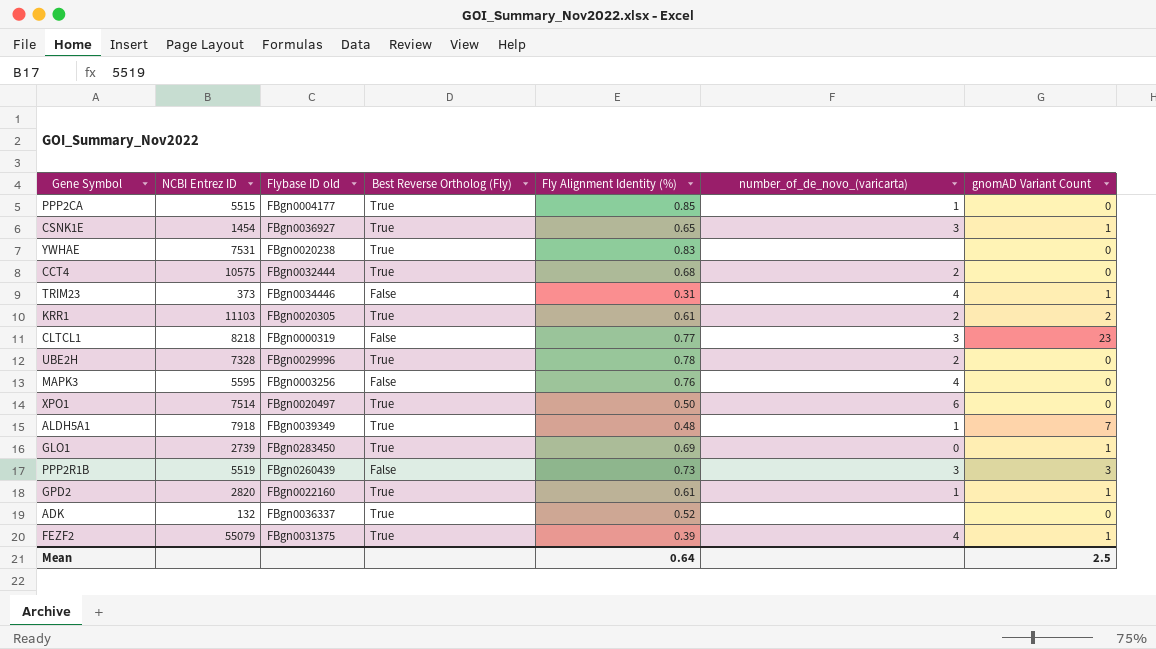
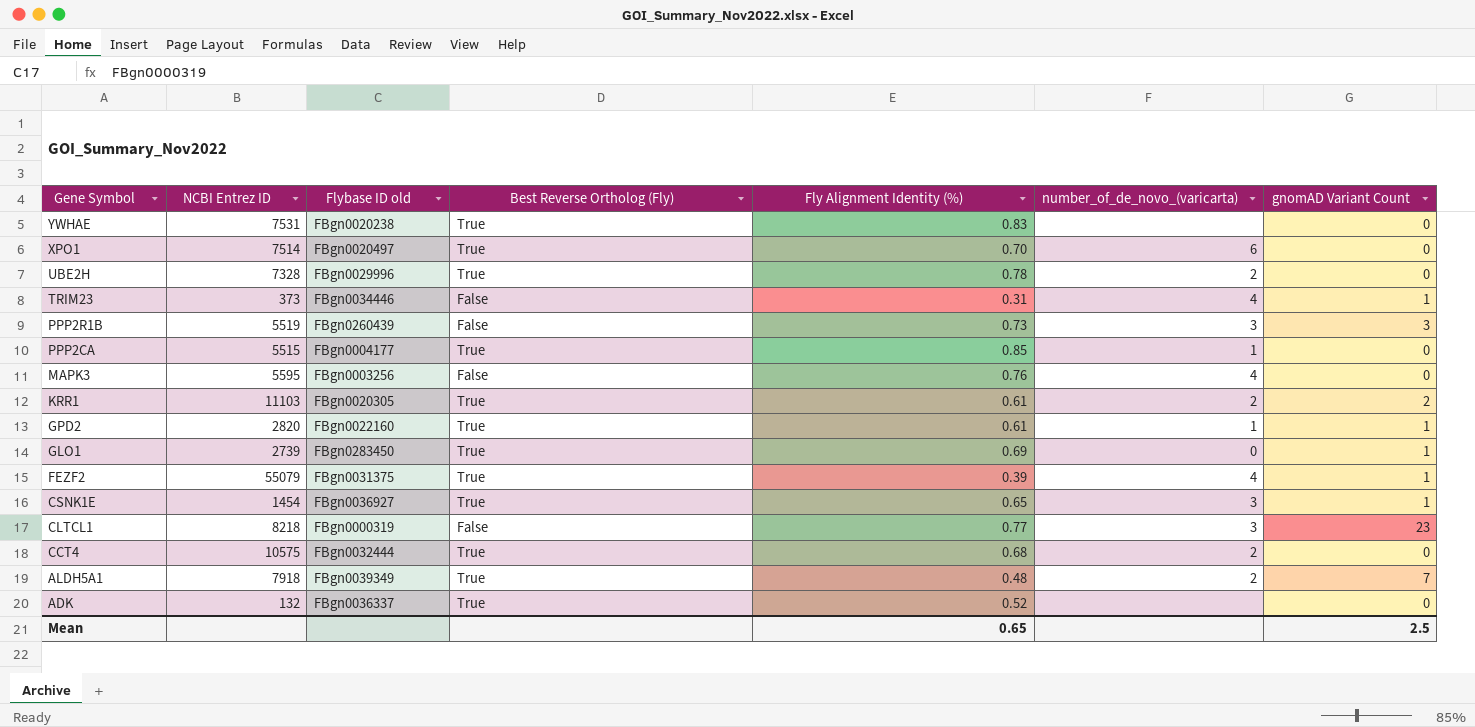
row order: none -> Gene Symbol descending
XPO1 | Fly Alignment Identity (%): 0.50 -> 0.70
ALDH5A1 | number_of_de_novo_(varicarta): 1 -> 2
Mean | Fly Alignment Identity (%): 0.64 -> 0.65

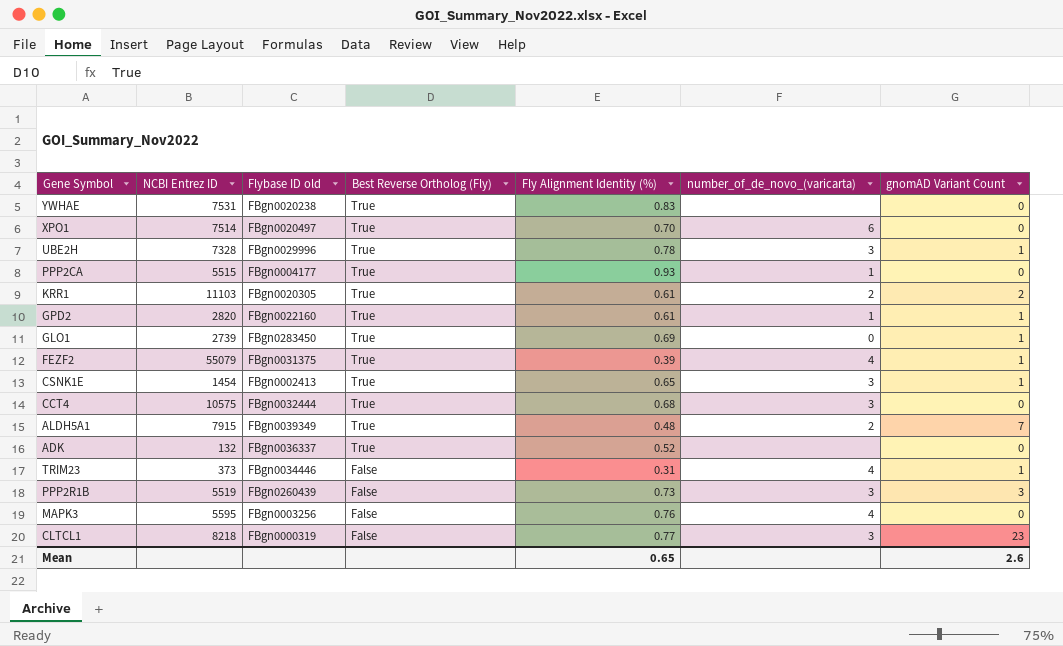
row order: Gene Symbol descending -> Best Reverse Ortholog (Fly) descending
UBE2H | number_of_de_novo_(varicarta): 2 -> 3
UBE2H | gnomAD Variant Count: 0 -> 1
PPP2CA | Fly Alignment Identity (%): 0.85 -> 0.93
CSNK1E | Flybase ID old: FBgn0036927 -> FBgn0002413
CCT4 | number_of_de_novo_(varicarta): 2 -> 3
ALDH5A1 | NCBI Entrez ID: 7918 -> 7915
Mean | gnomAD Variant Count: 2.5 -> 2.6

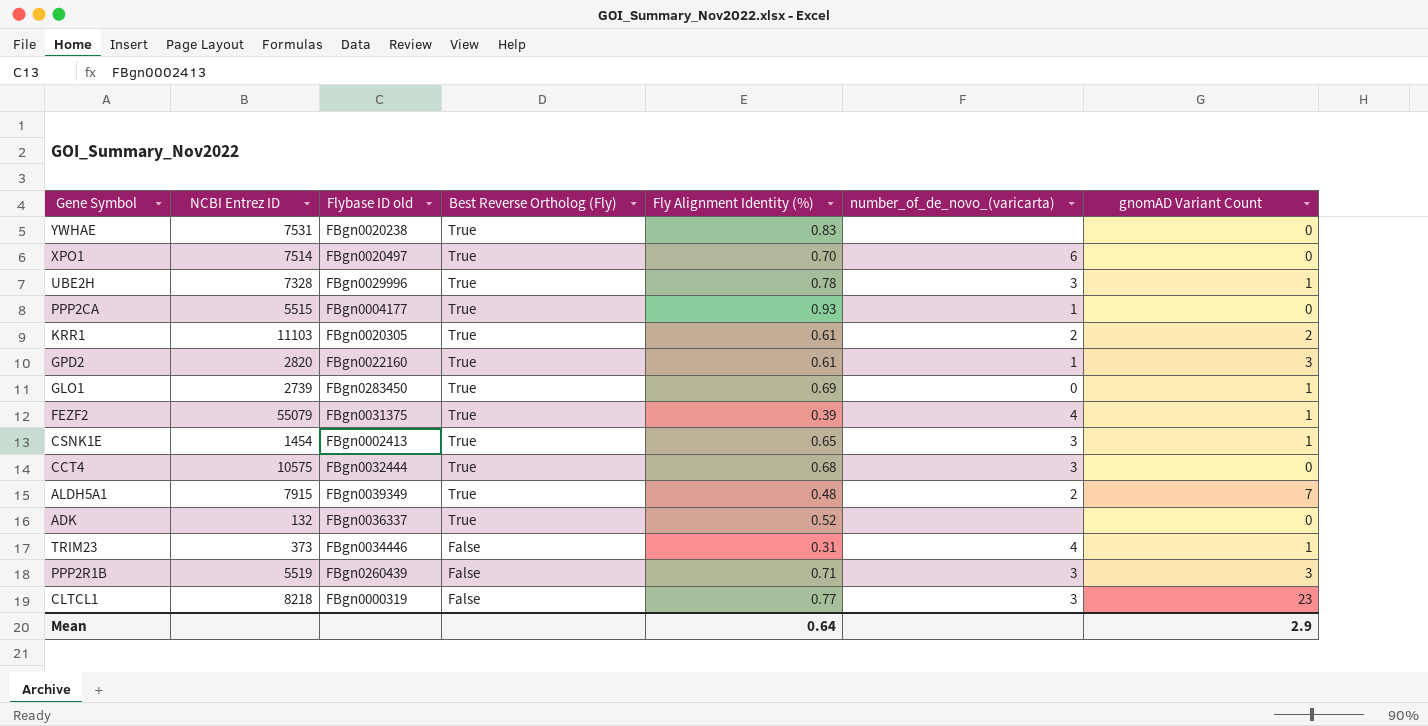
row MAPK3: 5595 | FBgn0003256 | False | 0.76 | 4 | 0 -> none
GPD2 | gnomAD Variant Count: 1 -> 3
PPP2R1B | Fly Alignment Identity (%): 0.73 -> 0.71
Mean | Fly Alignment Identity (%): 0.65 -> 0.64
Mean | gnomAD Variant Count: 2.6 -> 2.9

